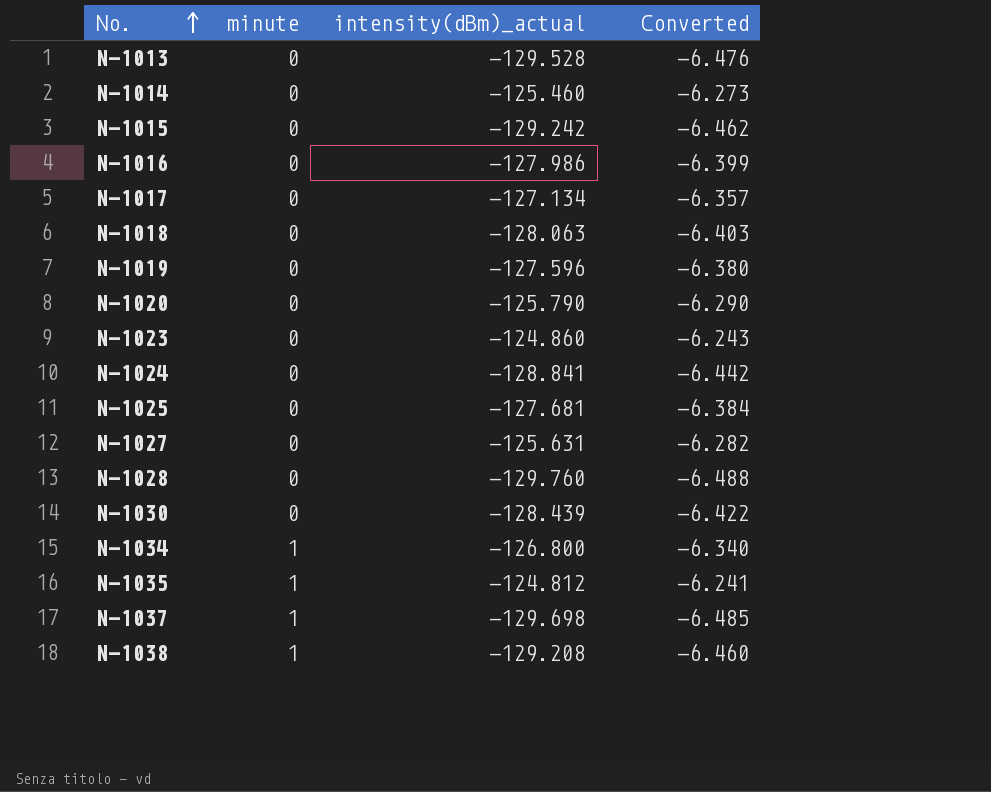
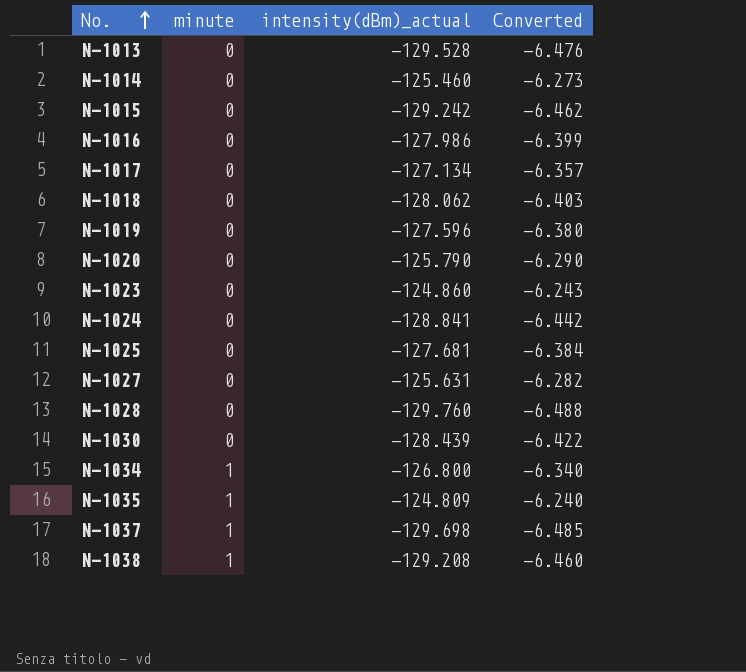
N-1018 | intensity(dBm)_actual: -128.063 -> -128.062
N-1035 | intensity(dBm)_actual: -124.812 -> -124.809
N-1035 | Converted: -6.241 -> -6.240

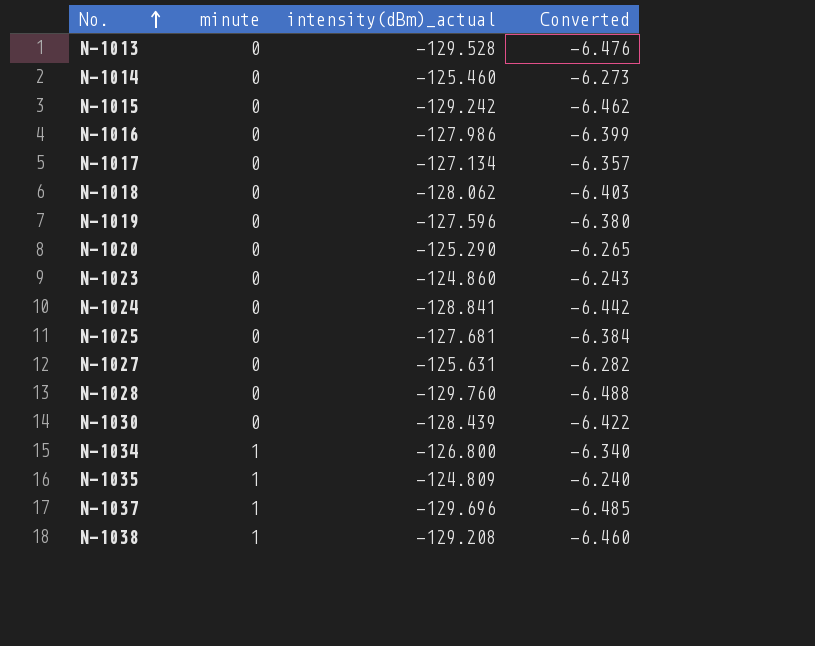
N-1020 | intensity(dBm)_actual: -125.790 -> -125.290
N-1020 | Converted: -6.290 -> -6.265
N-1037 | intensity(dBm)_actual: -129.698 -> -129.696

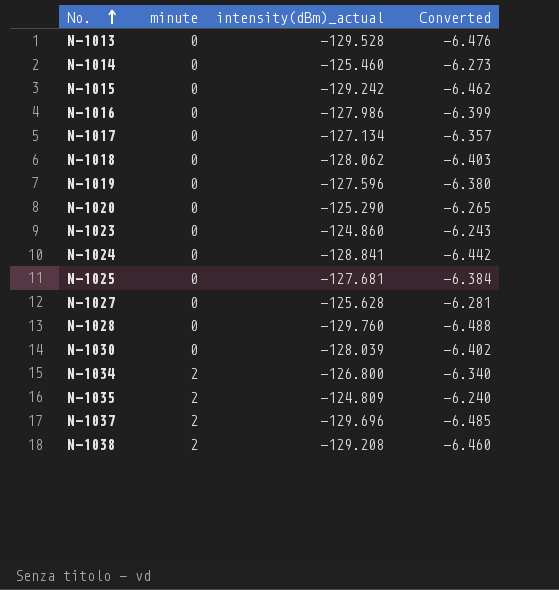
N-1027 | intensity(dBm)_actual: -125.631 -> -125.628
N-1027 | Converted: -6.282 -> -6.281
N-1030 | intensity(dBm)_actual: -128.439 -> -128.039
N-1030 | Converted: -6.422 -> -6.402
N-1034 | minute: 1 -> 2
N-1035 | minute: 1 -> 2
N-1037 | minute: 1 -> 2
N-1038 | minute: 1 -> 2

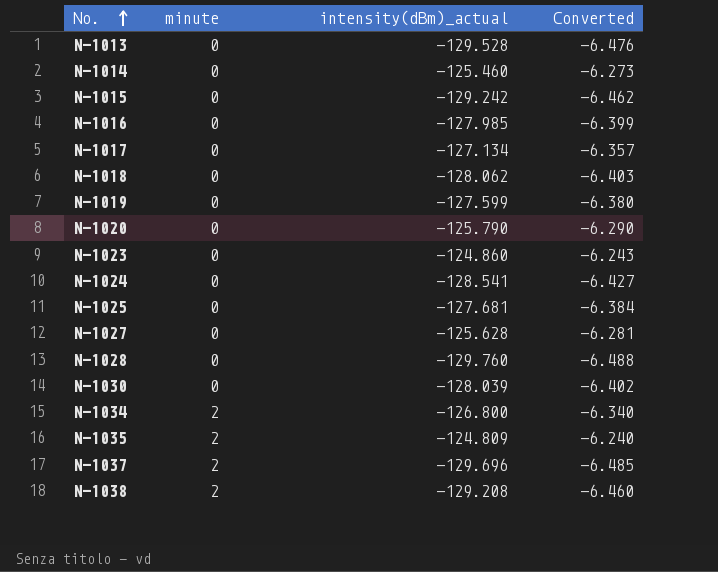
N-1016 | intensity(dBm)_actual: -127.986 -> -127.985
N-1019 | intensity(dBm)_actual: -127.596 -> -127.599
N-1020 | intensity(dBm)_actual: -125.290 -> -125.790
N-1020 | Converted: -6.265 -> -6.290
N-1024 | intensity(dBm)_actual: -128.841 -> -128.541
N-1024 | Converted: -6.442 -> -6.427

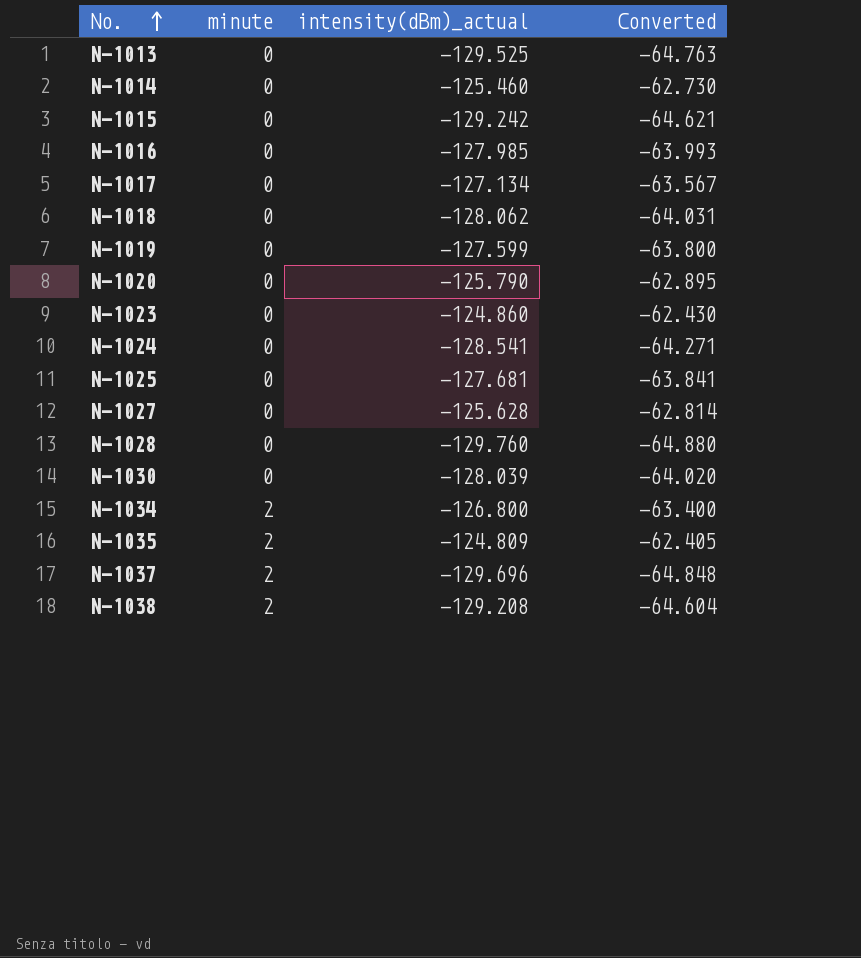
column Converted | formula: [intensity(dBm)_actual] * 0.05 -> [intensity(dBm)_actual] * 0.5
N-1013 | intensity(dBm)_actual: -129.528 -> -129.525

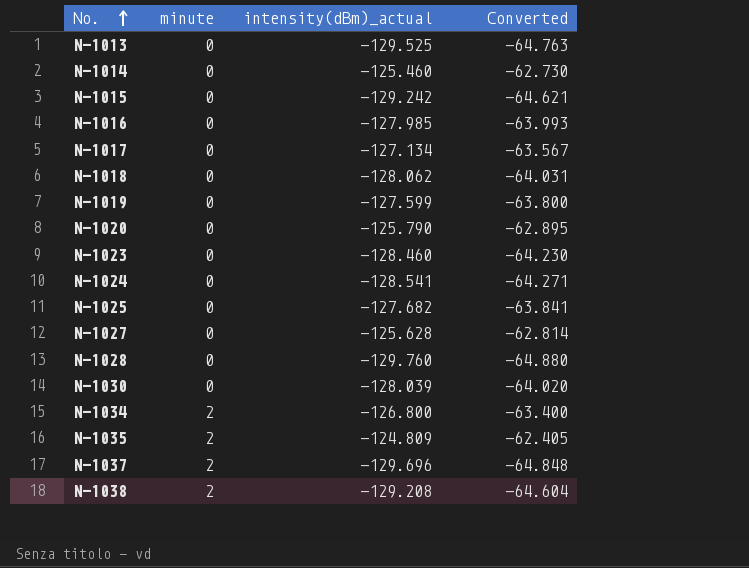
N-1023 | intensity(dBm)_actual: -124.860 -> -128.460
N-1023 | Converted: -62.430 -> -64.230
N-1025 | intensity(dBm)_actual: -127.681 -> -127.682

